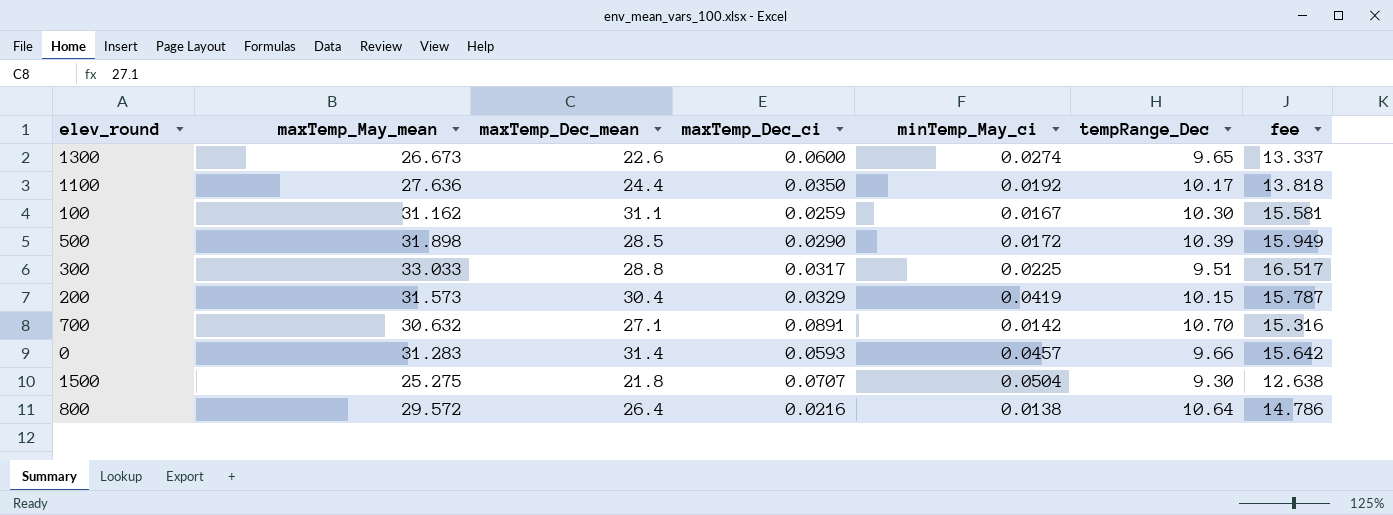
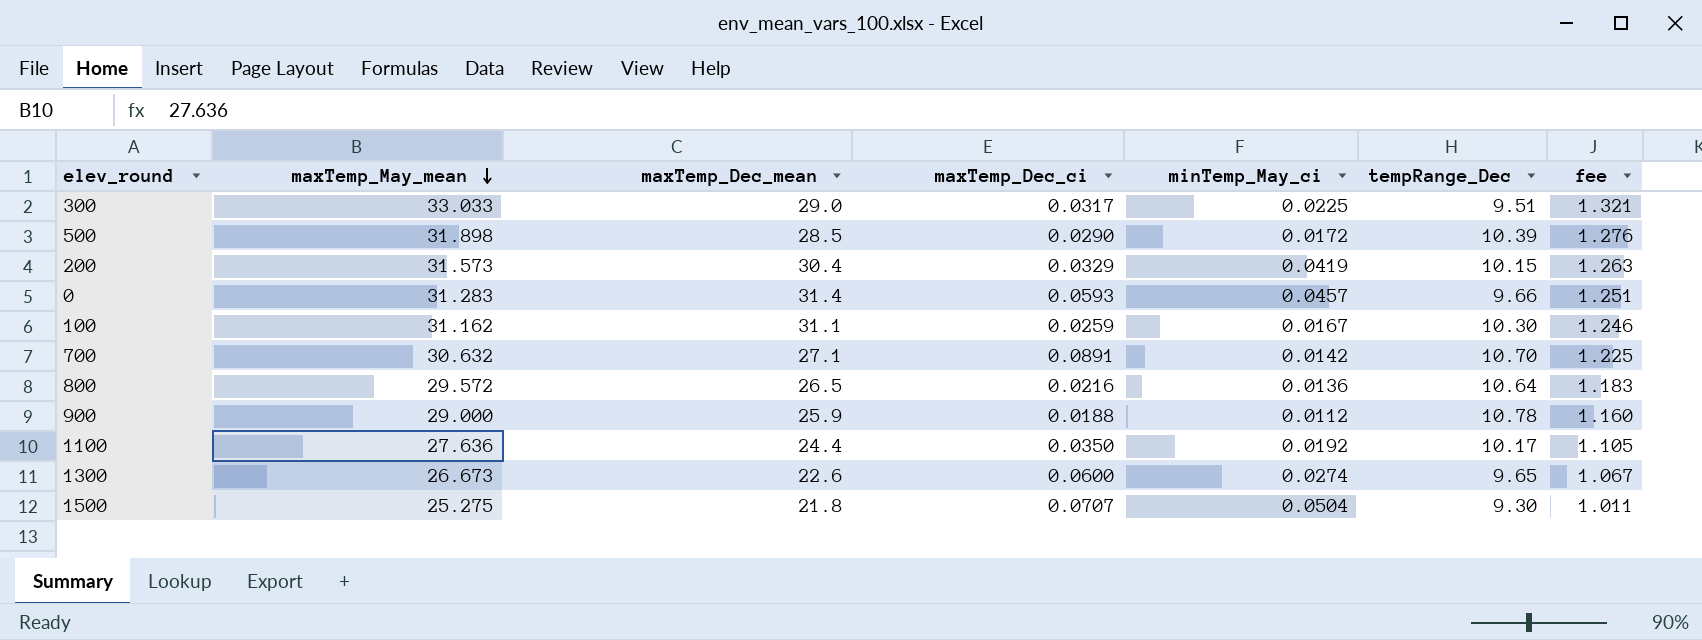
row order: none -> maxTemp_May_mean descending
column fee | formula: [maxTemp_May_mean] * 0.5 -> [maxTemp_May_mean] * 0.04
300 | maxTemp_Dec_mean: 28.8 -> 29.0
800 | maxTemp_Dec_mean: 26.4 -> 26.5
800 | minTemp_May_ci: 0.0138 -> 0.0136
row 900: none -> 29.000 | 25.9 | 0.0188 | 0.0112 | 10.78 | 1.160

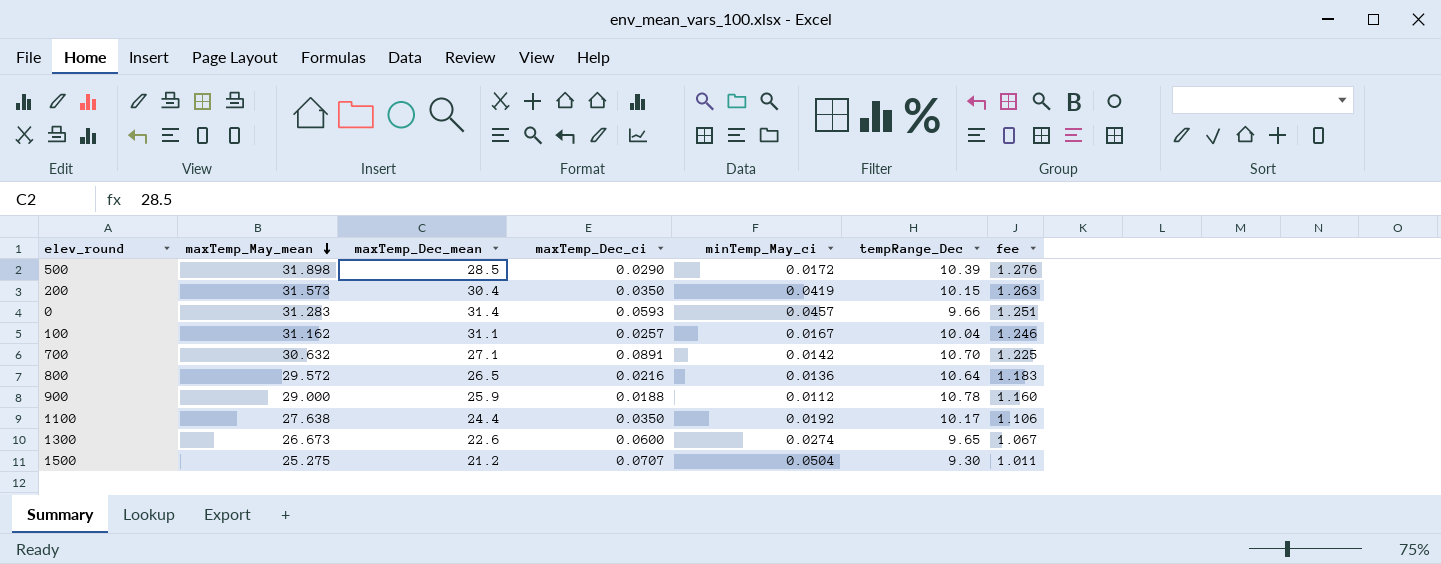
row 300: 33.033 | 29.0 | 0.0317 | 0.0225 | 9.51 | 1.321 -> none
200 | maxTemp_Dec_ci: 0.0329 -> 0.0350
100 | maxTemp_Dec_ci: 0.0259 -> 0.0257
100 | tempRange_Dec: 10.30 -> 10.04
1100 | maxTemp_May_mean: 27.636 -> 27.638
1100 | fee: 1.105 -> 1.106
1500 | maxTemp_Dec_mean: 21.8 -> 21.2

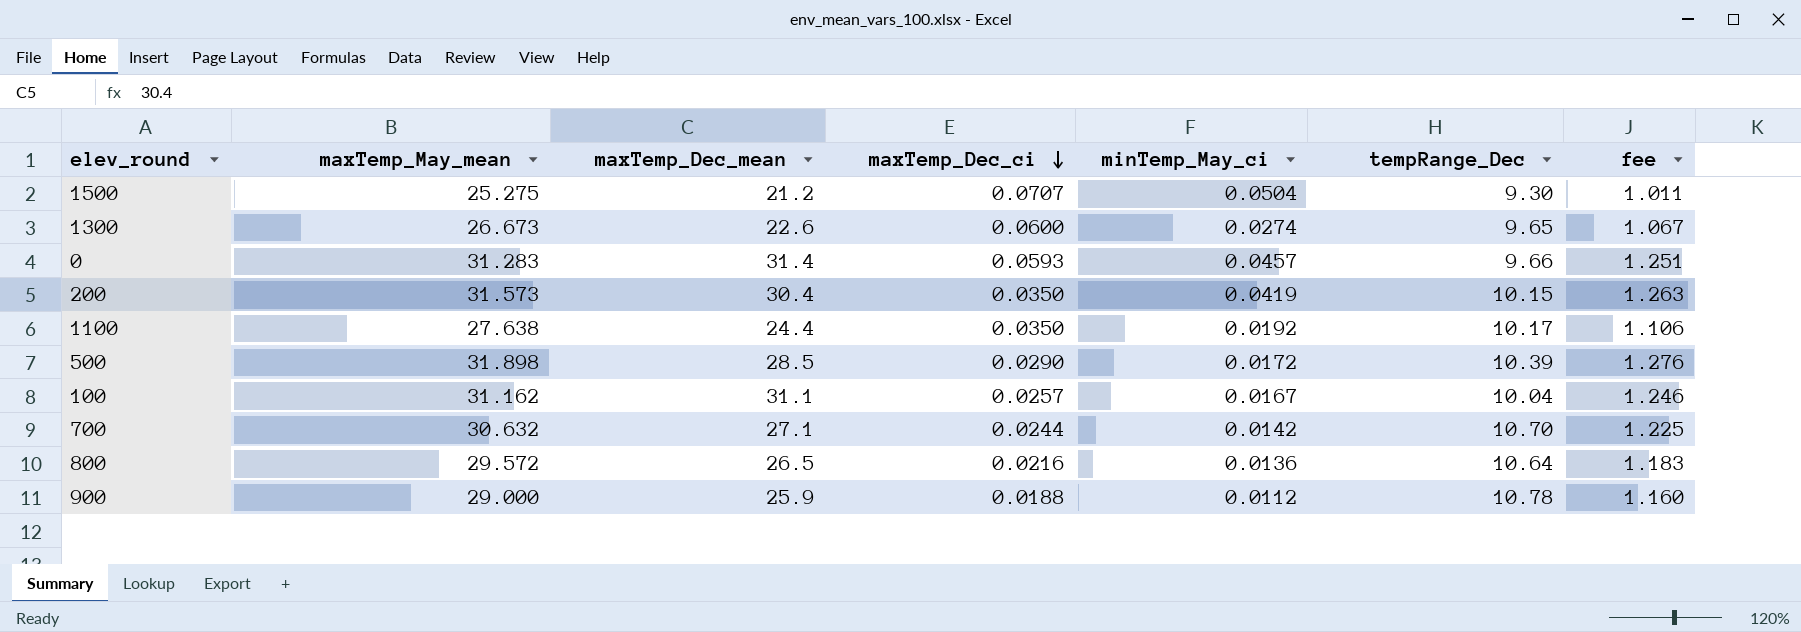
row order: maxTemp_May_mean descending -> maxTemp_Dec_ci descending
700 | maxTemp_Dec_ci: 0.0891 -> 0.0244

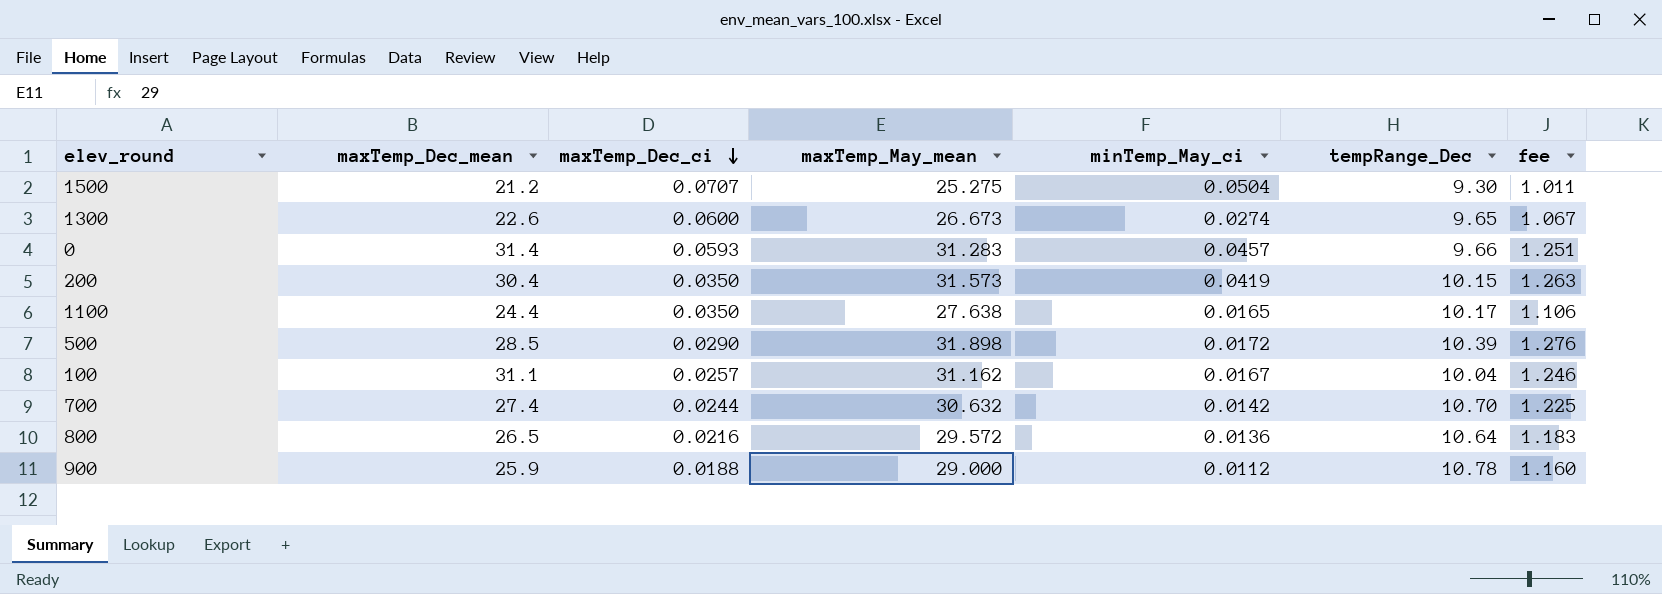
column maxTemp_May_mean | position: 2 -> 4
1100 | minTemp_May_ci: 0.0192 -> 0.0165
700 | maxTemp_Dec_mean: 27.1 -> 27.4

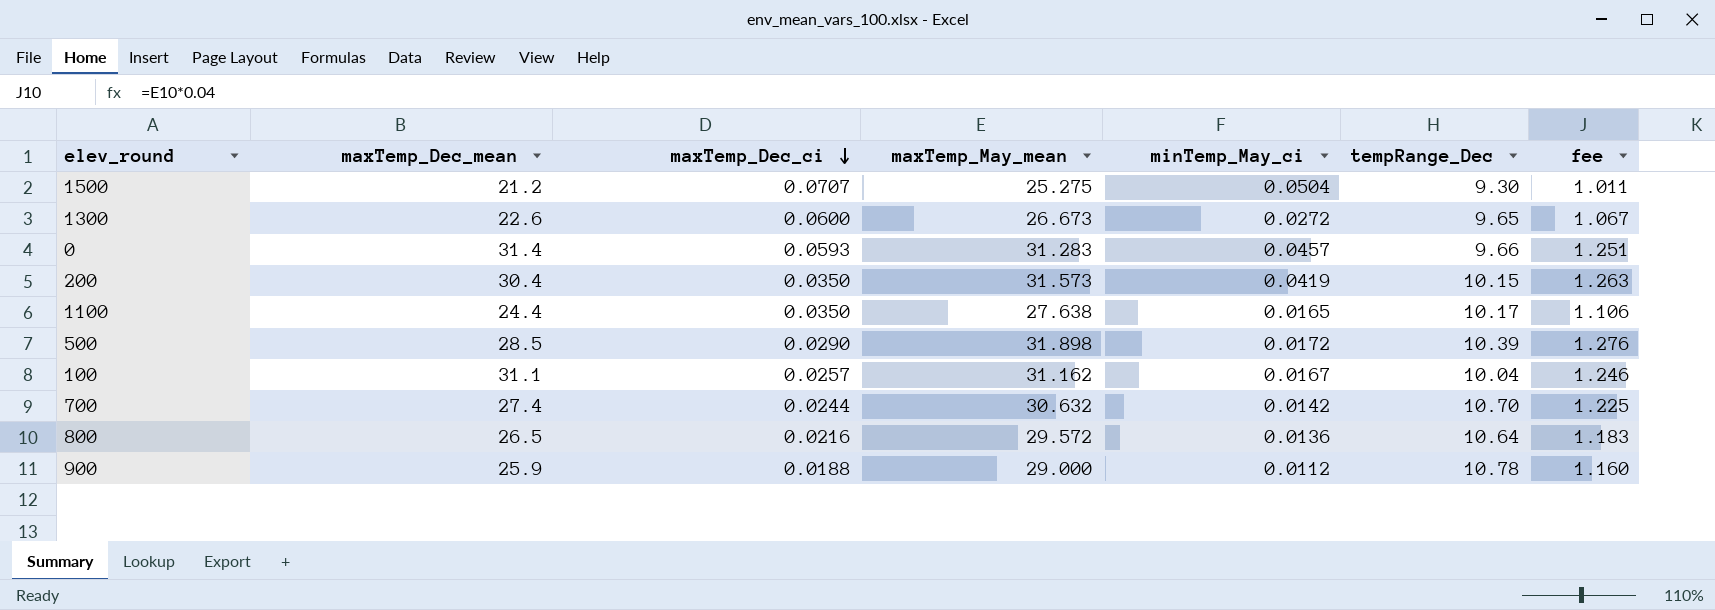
1300 | minTemp_May_ci: 0.0274 -> 0.0272

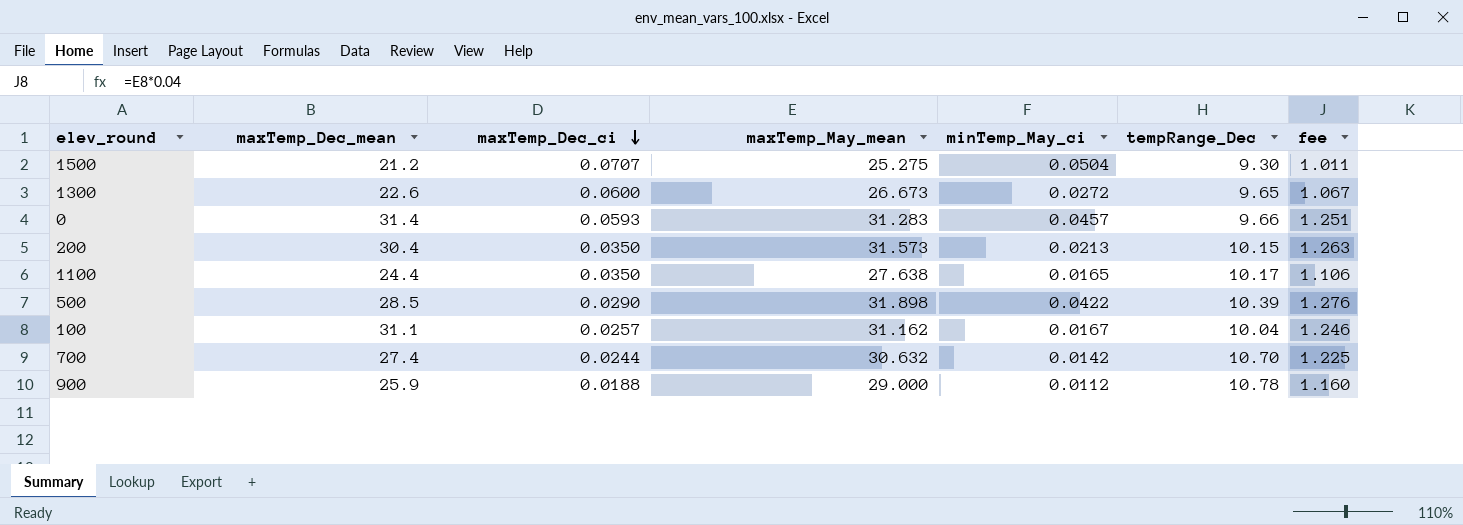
row 800: 26.5 | 0.0216 | 29.572 | 0.0136 | 10.64 | 1.183 -> none
200 | minTemp_May_ci: 0.0419 -> 0.0213
500 | minTemp_May_ci: 0.0172 -> 0.0422

